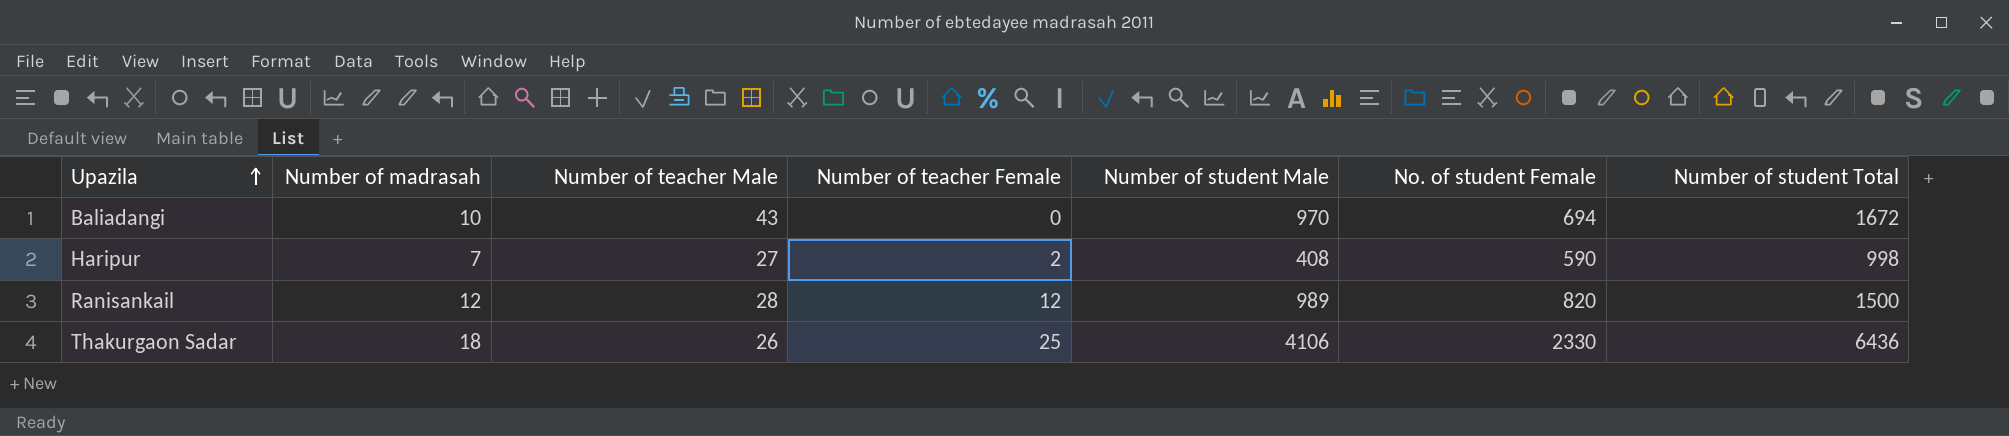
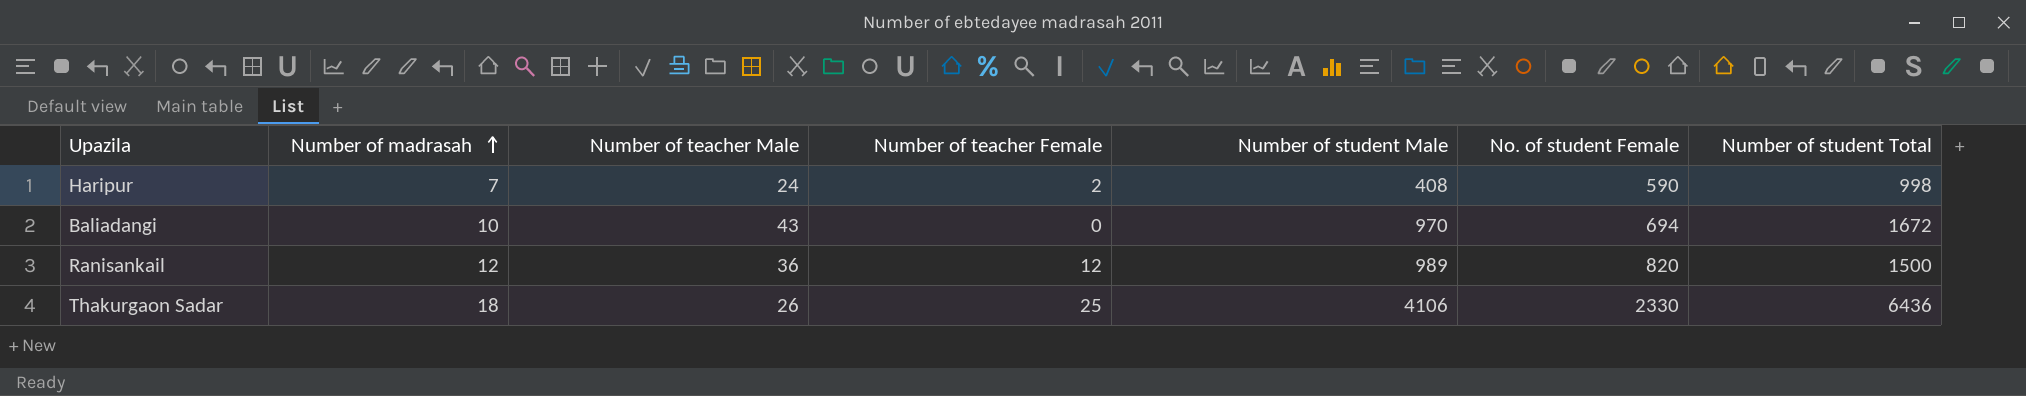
row order: Upazila ascending -> Number of madrasah ascending
Haripur | Number of teacher Male: 27 -> 24
Ranisankail | Number of teacher Male: 28 -> 36

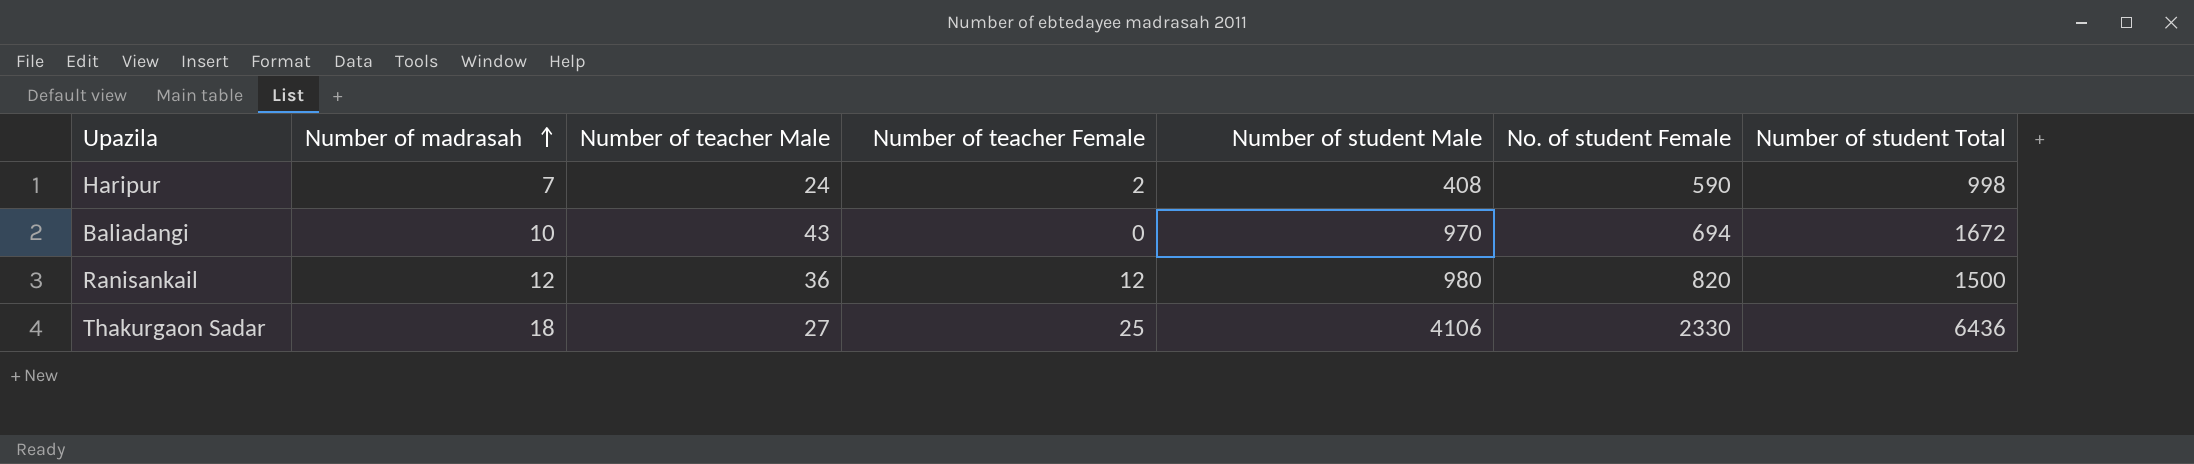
Ranisankail | Number of student Male: 989 -> 980
Thakurgaon Sadar | Number of teacher Male: 26 -> 27

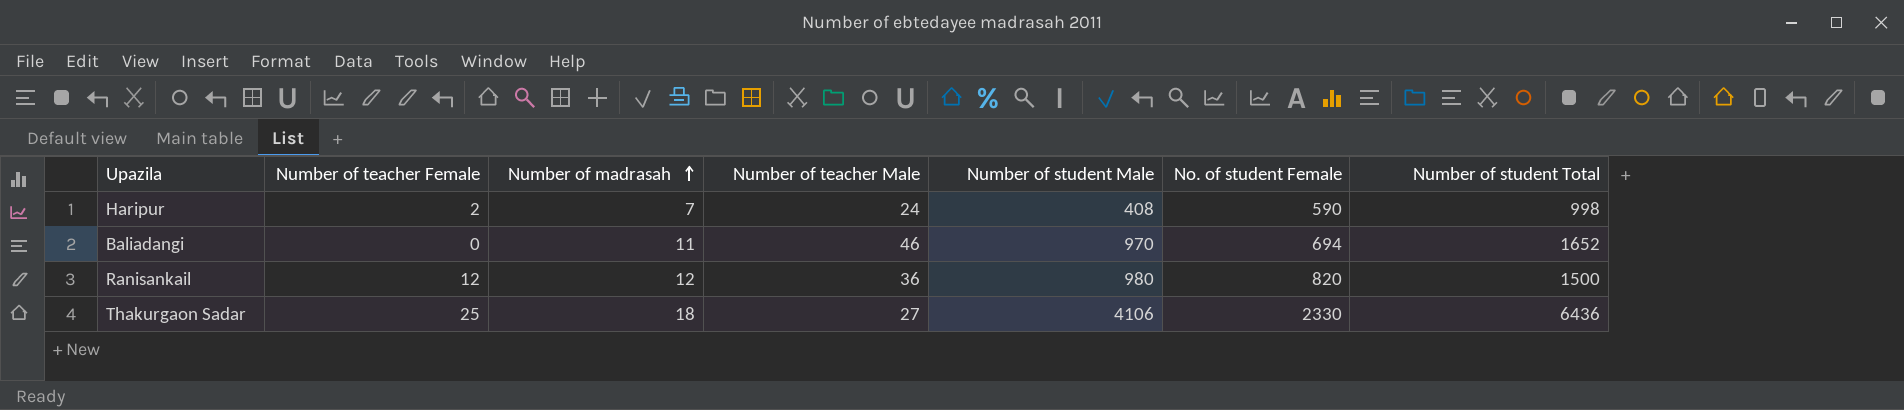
column Number of teacher Female | position: 4 -> 2
Baliadangi | Number of madrasah: 10 -> 11
Baliadangi | Number of teacher Male: 43 -> 46
Baliadangi | Number of student Total: 1672 -> 1652

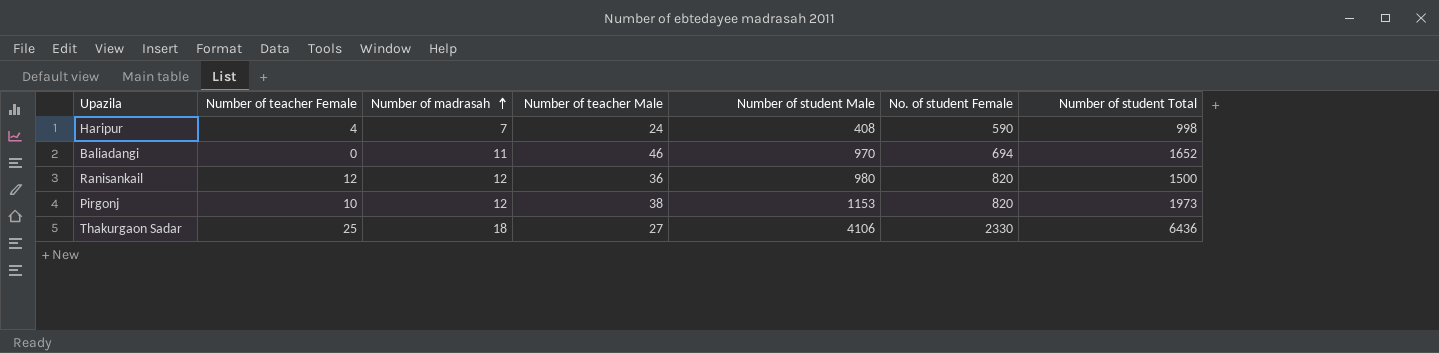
Haripur | Number of teacher Female: 2 -> 4
row Pirgonj: none -> 10 | 12 | 38 | 1153 | 820 | 1973

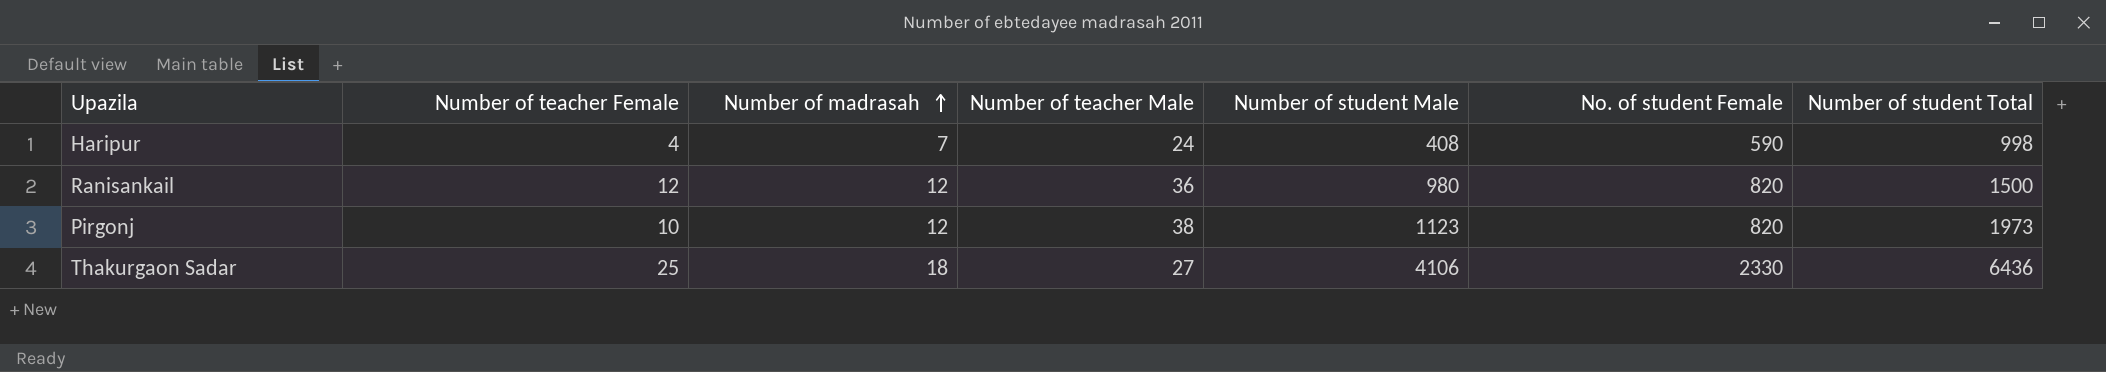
row Baliadangi: 0 | 11 | 46 | 970 | 694 | 1652 -> none
Pirgonj | Number of student Male: 1153 -> 1123

